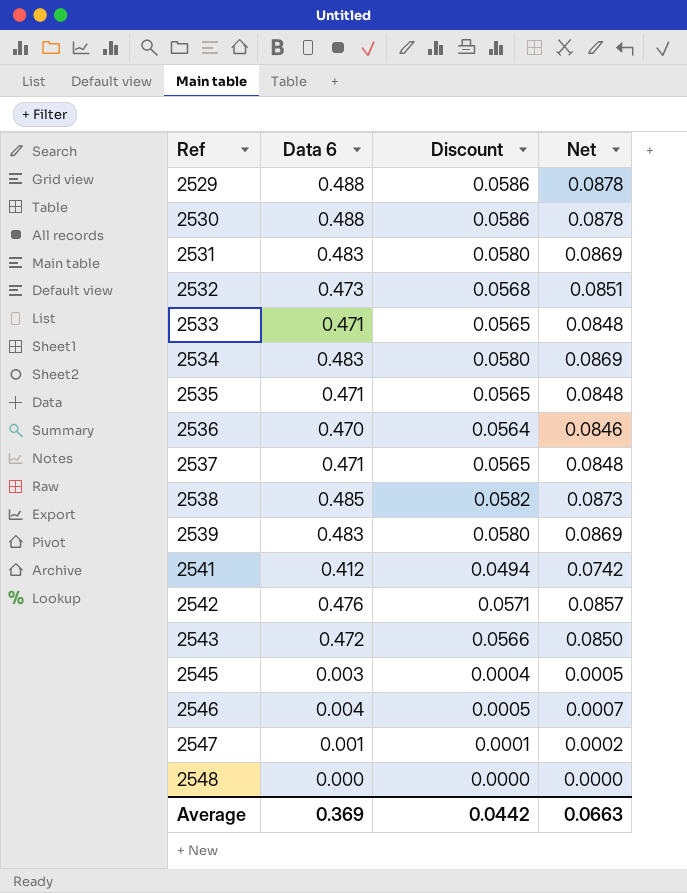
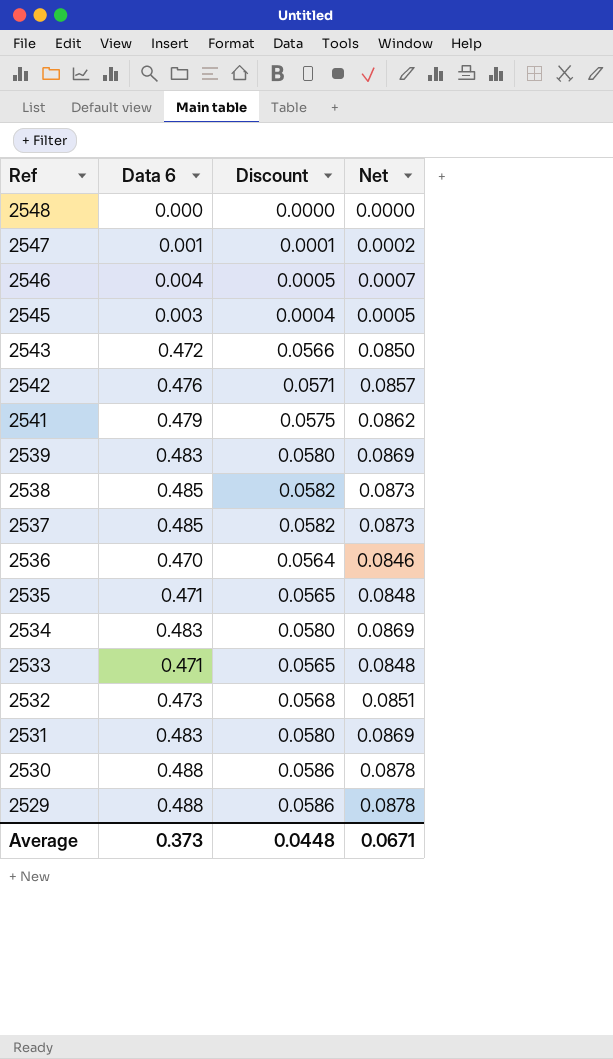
row order: Ref ascending -> Ref descending
2541 | Data 6: 0.412 -> 0.479
2541 | Discount: 0.0494 -> 0.0575
2541 | Net: 0.0742 -> 0.0862
2537 | Data 6: 0.471 -> 0.485
2537 | Discount: 0.0565 -> 0.0582
2537 | Net: 0.0848 -> 0.0873
Average | Data 6: 0.369 -> 0.373
Average | Discount: 0.0442 -> 0.0448
Average | Net: 0.0663 -> 0.0671

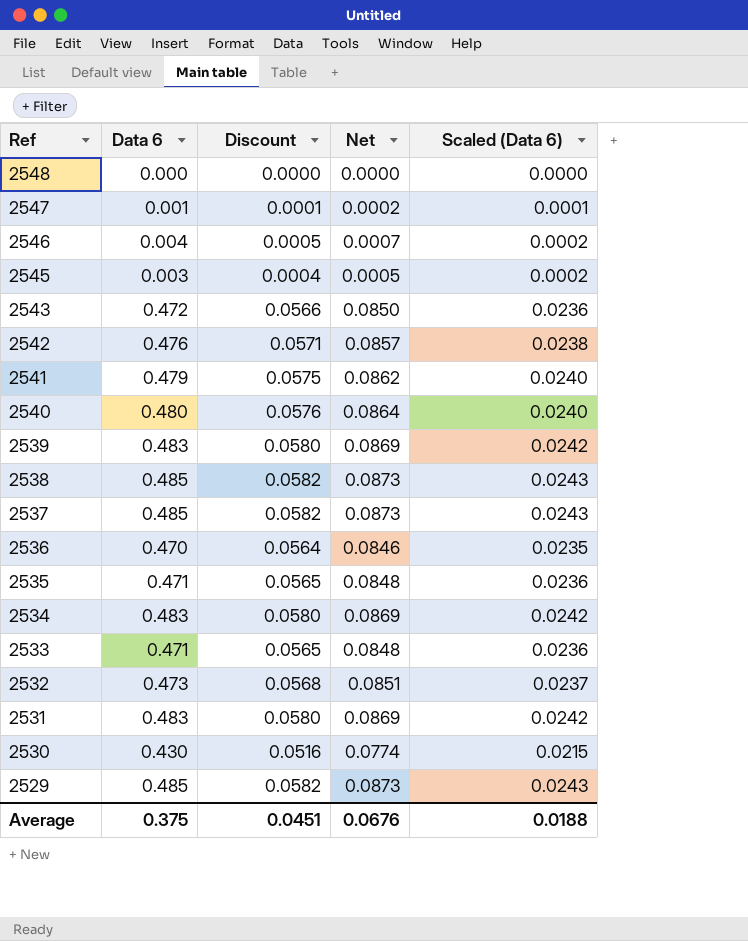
column Scaled (Data 6) | formula: none -> [Data 6] * 0.05
row 2540: none -> 0.480 | 0.0576 | 0.0864 | 0.0240
2530 | Data 6: 0.488 -> 0.430
2530 | Discount: 0.0586 -> 0.0516
2530 | Net: 0.0878 -> 0.0774
2529 | Data 6: 0.488 -> 0.485
2529 | Discount: 0.0586 -> 0.0582
2529 | Net: 0.0878 -> 0.0873
Average | Data 6: 0.373 -> 0.375
Average | Discount: 0.0448 -> 0.0451
Average | Net: 0.0671 -> 0.0676

